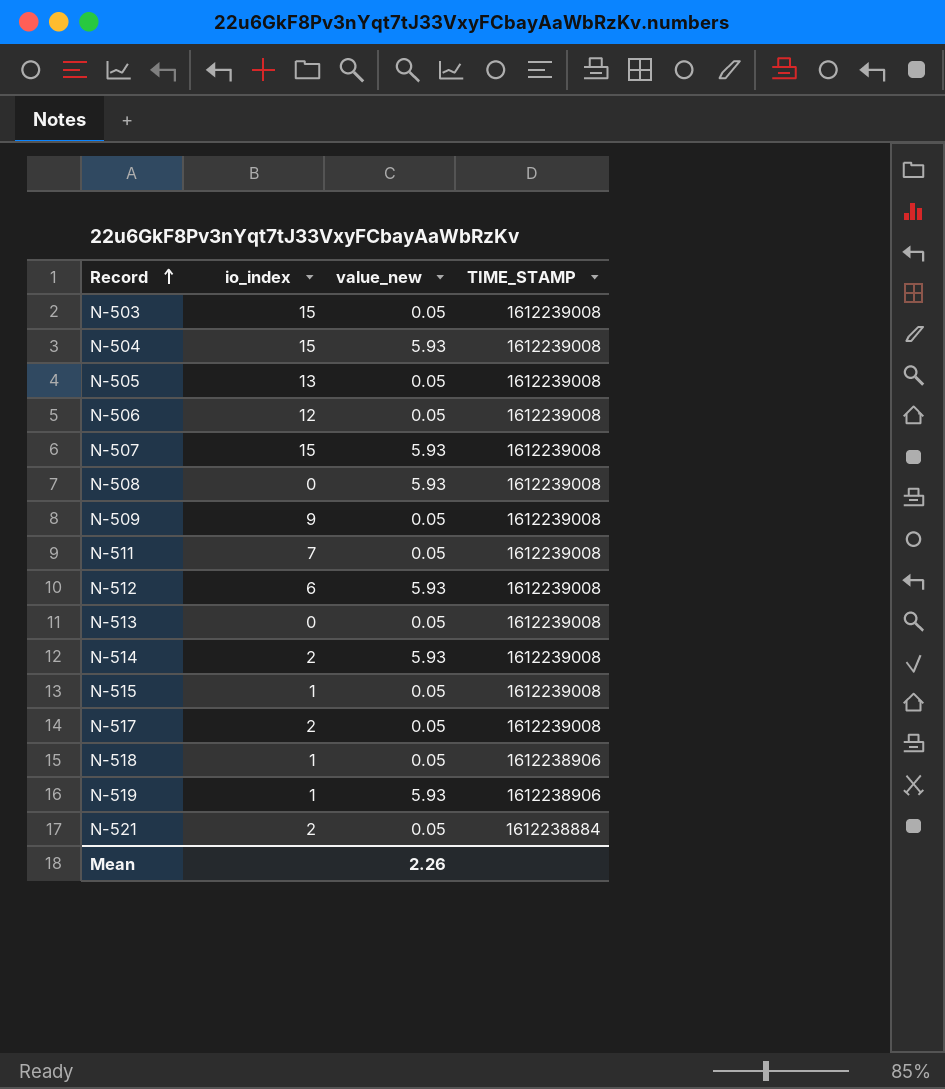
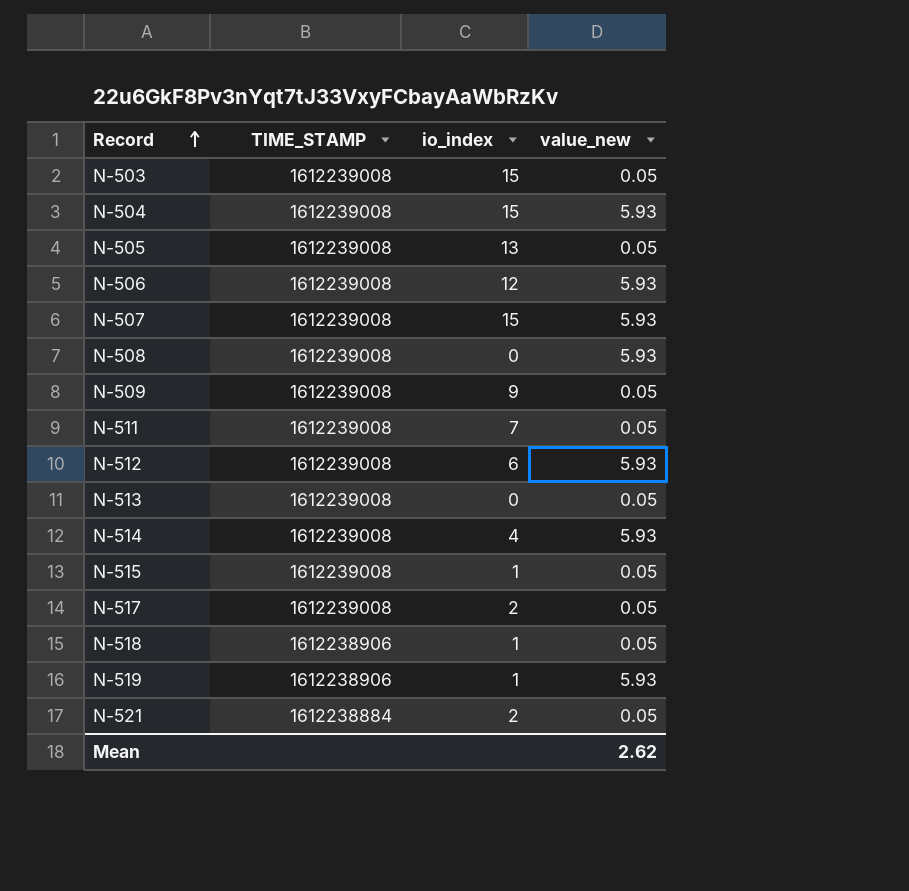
column TIME_STAMP | position: 4 -> 2
N-506 | value_new: 0.05 -> 5.93
N-514 | io_index: 2 -> 4
Mean | value_new: 2.26 -> 2.62

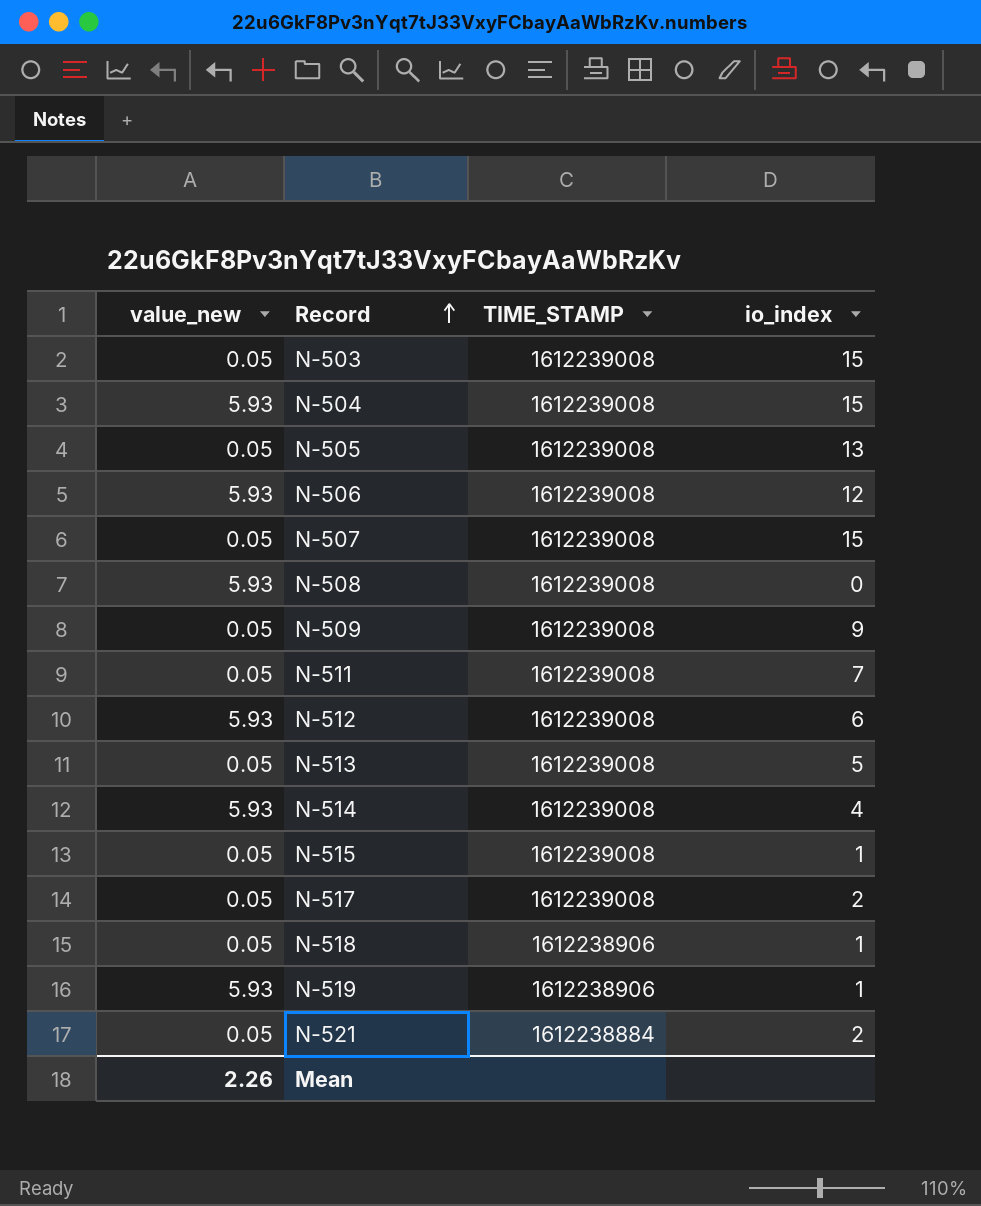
column value_new | position: 4 -> 1
N-507 | value_new: 5.93 -> 0.05
N-513 | io_index: 0 -> 5
Mean | value_new: 2.62 -> 2.26

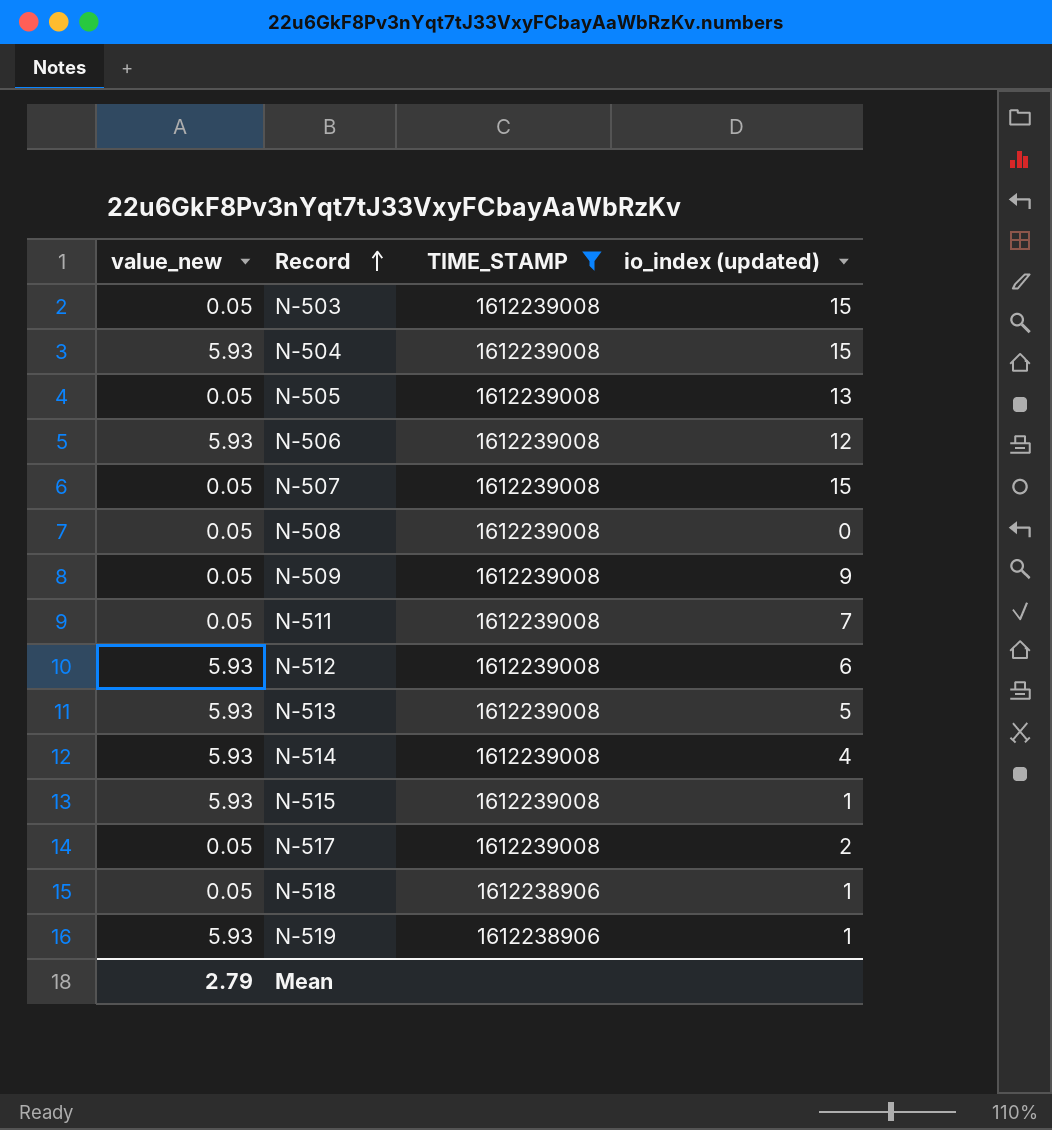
filter: none -> TIME_STAMP != 1612238884
column name: io_index -> io_index (updated)
N-508 | value_new: 5.93 -> 0.05
N-513 | value_new: 0.05 -> 5.93
N-515 | value_new: 0.05 -> 5.93
Mean | value_new: 2.26 -> 2.79

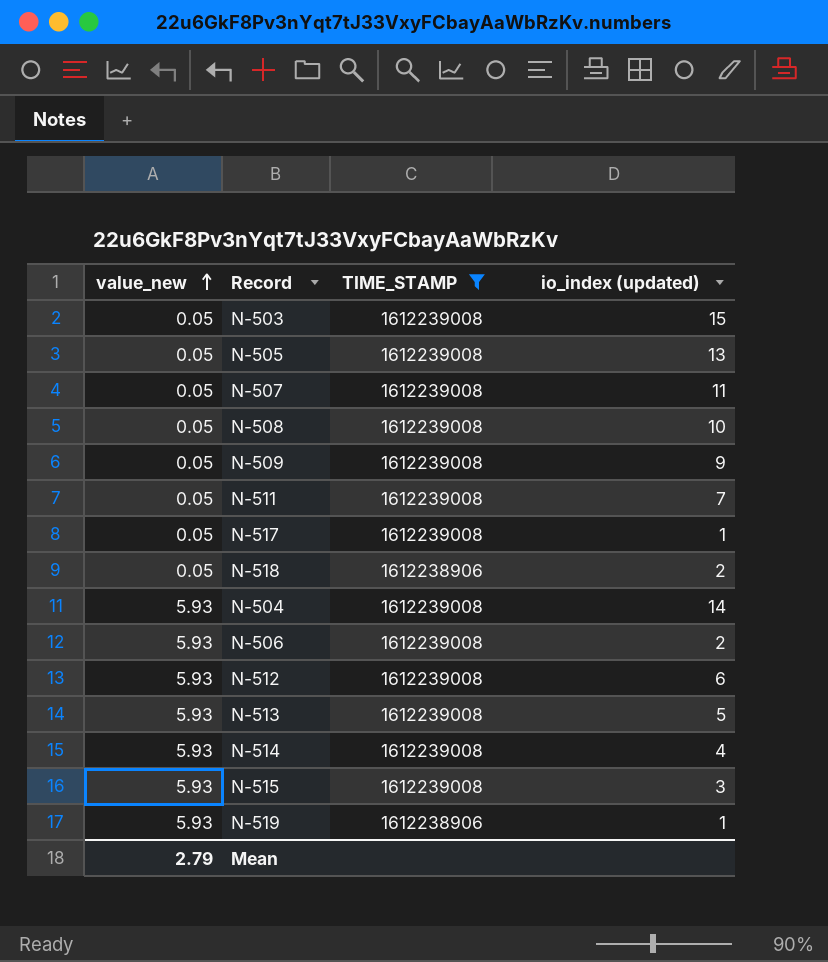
row order: Record ascending -> value_new ascending
N-507 | io_index (updated): 15 -> 11
N-508 | io_index (updated): 0 -> 10
N-517 | io_index (updated): 2 -> 1
N-518 | io_index (updated): 1 -> 2
N-504 | io_index (updated): 15 -> 14
N-506 | io_index (updated): 12 -> 2
N-515 | io_index (updated): 1 -> 3

